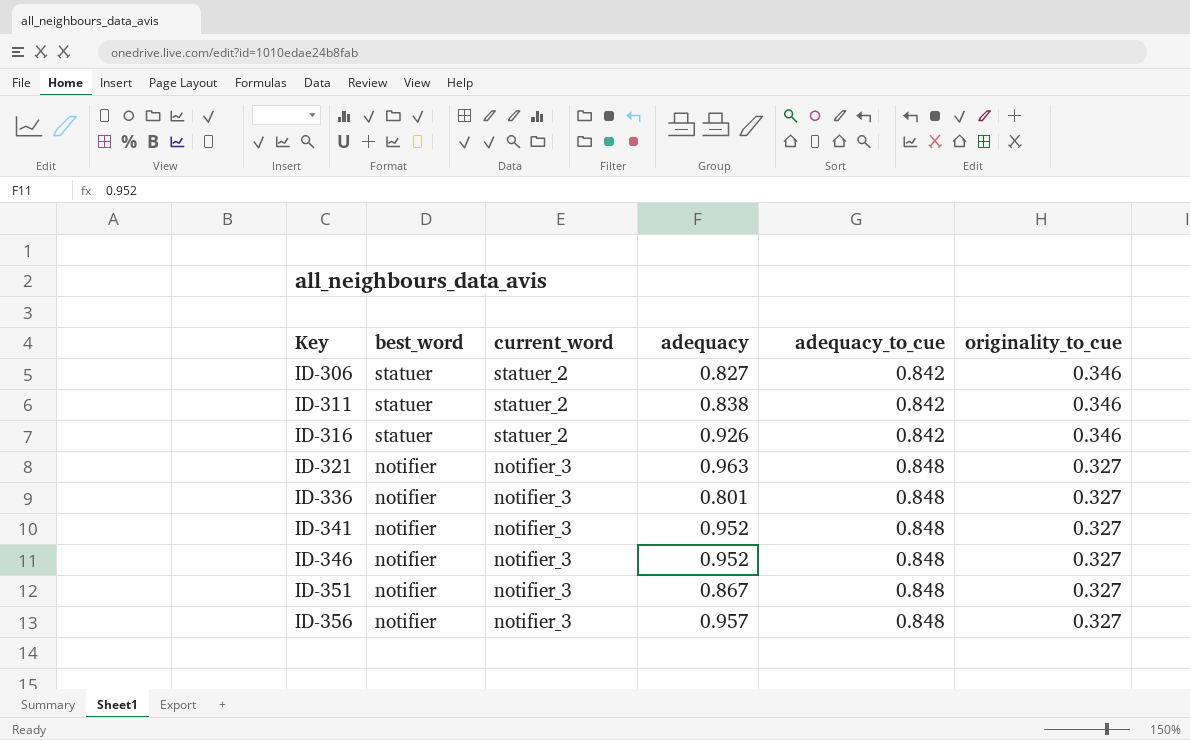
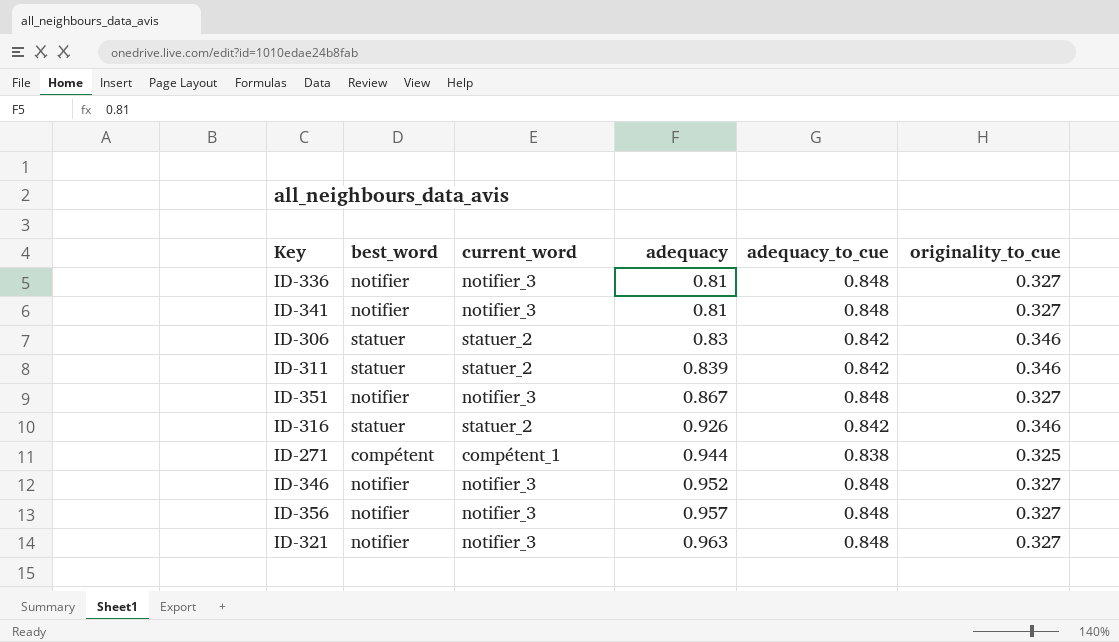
row order: Key ascending -> adequacy ascending
ID-336 | adequacy: 0.801 -> 0.81
ID-341 | adequacy: 0.952 -> 0.81
ID-306 | adequacy: 0.827 -> 0.83
ID-311 | adequacy: 0.838 -> 0.839
row ID-271: none -> compétent | compétent_1 | 0.944 | 0.838 | 0.325

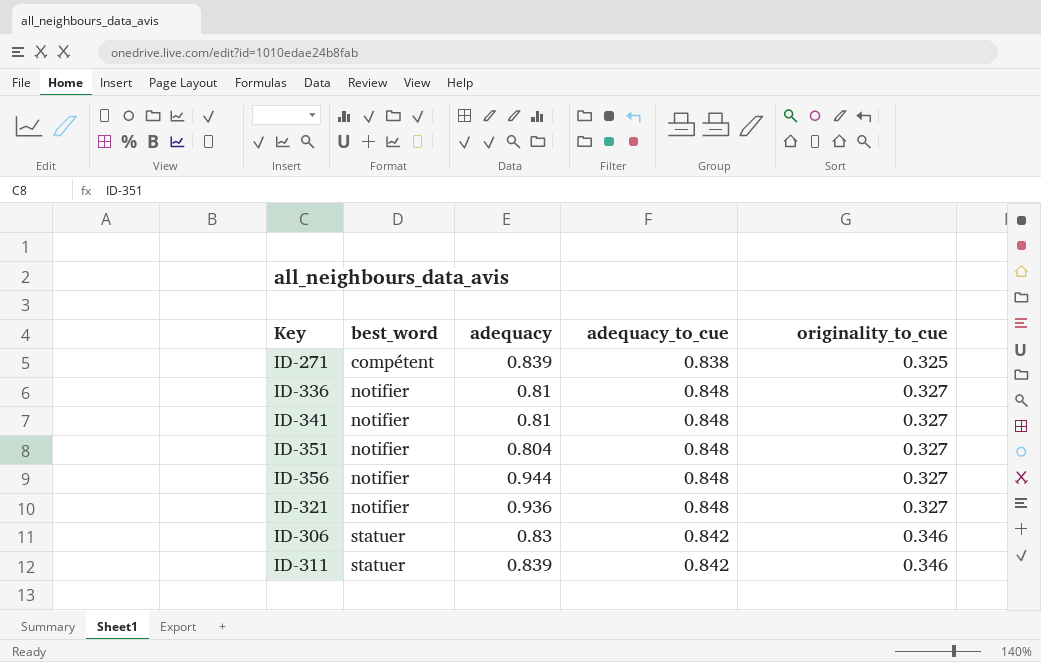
row order: adequacy ascending -> best_word ascending
column current_word | position: 3 -> none
row ID-316: statuer | statuer_2 | 0.926 | 0.842 | 0.346 -> none
row ID-346: notifier | notifier_3 | 0.952 | 0.848 | 0.327 -> none
ID-271 | adequacy: 0.944 -> 0.839
ID-351 | adequacy: 0.867 -> 0.804
ID-356 | adequacy: 0.957 -> 0.944
ID-321 | adequacy: 0.963 -> 0.936

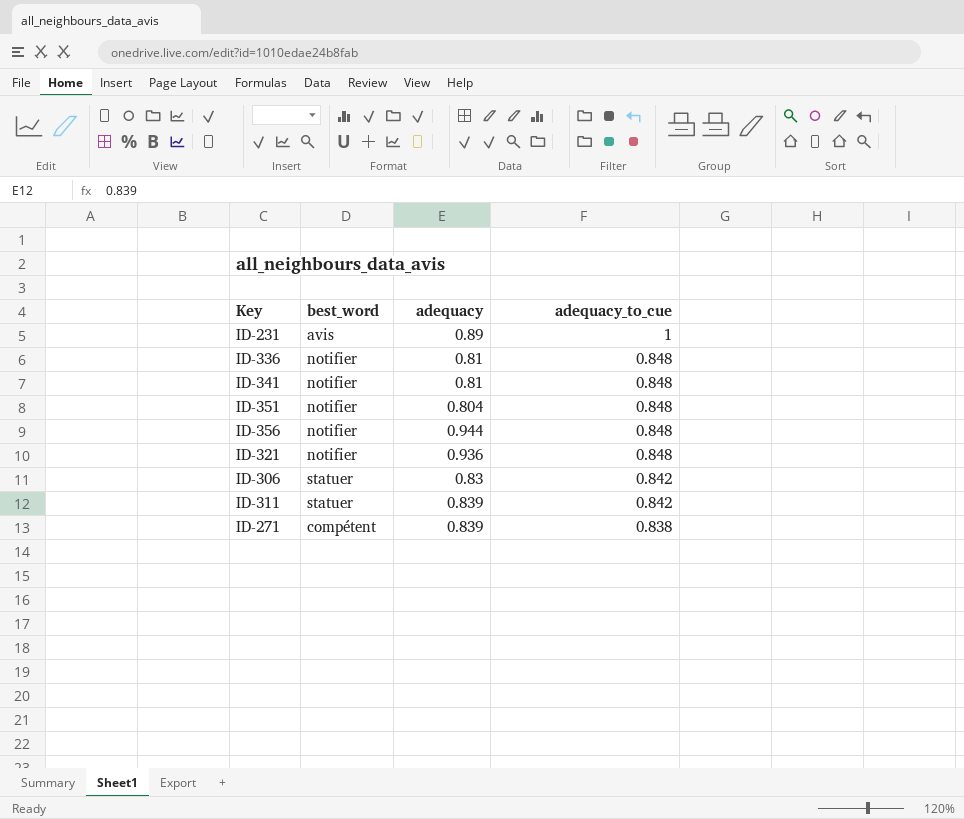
row order: best_word ascending -> adequacy_to_cue descending
column originality_to_cue | position: 5 -> none
row ID-231: none -> avis | 0.89 | 1

